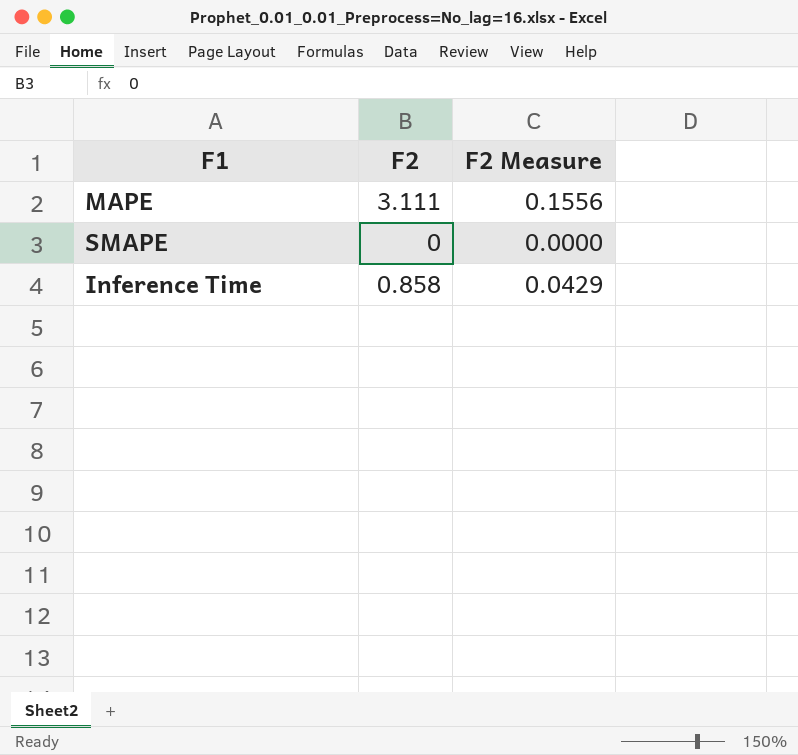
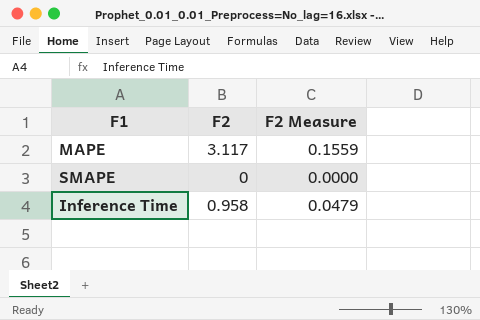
MAPE | F2: 3.111 -> 3.117
MAPE | F2 Measure: 0.1556 -> 0.1559
Inference Time | F2: 0.858 -> 0.958
Inference Time | F2 Measure: 0.0429 -> 0.0479

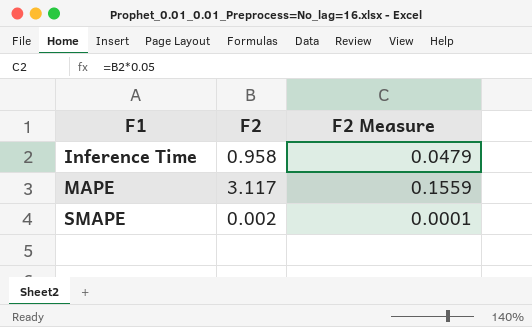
row order: none -> F1 ascending
SMAPE | F2: 0 -> 0.002
SMAPE | F2 Measure: 0.0000 -> 0.0001

